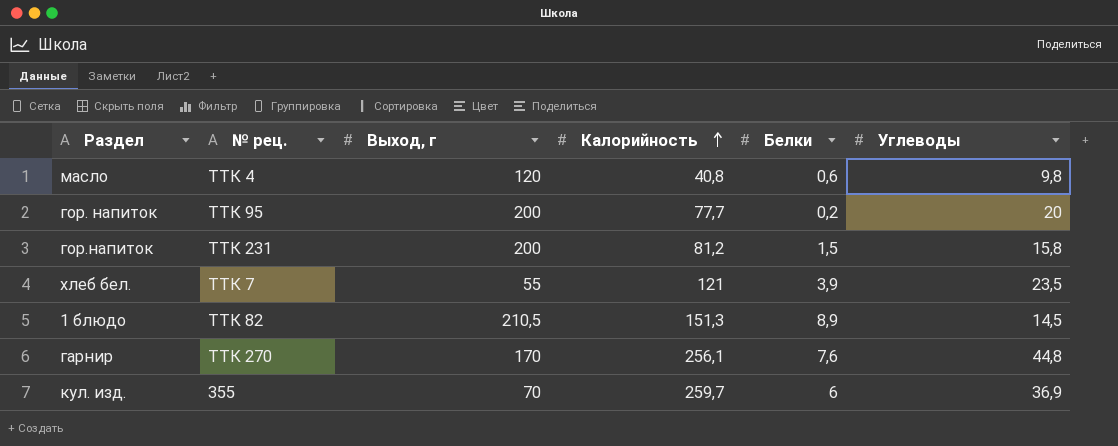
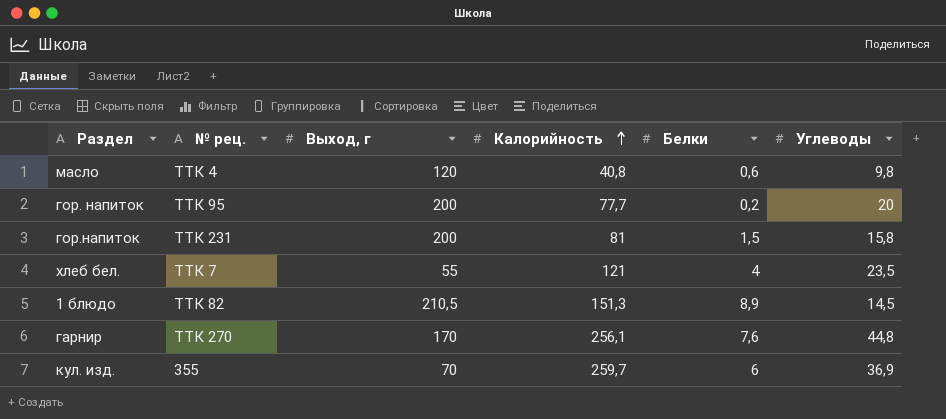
гор.напиток | Калорийность: 81,2 -> 81
хлеб бел. | Белки: 3,9 -> 4

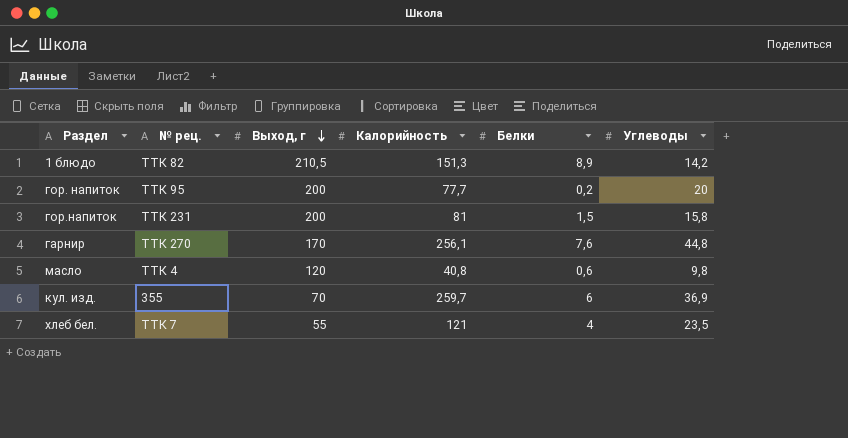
row order: Калорийность ascending -> Выход, г descending
1 блюдо | Углеводы: 14,5 -> 14,2

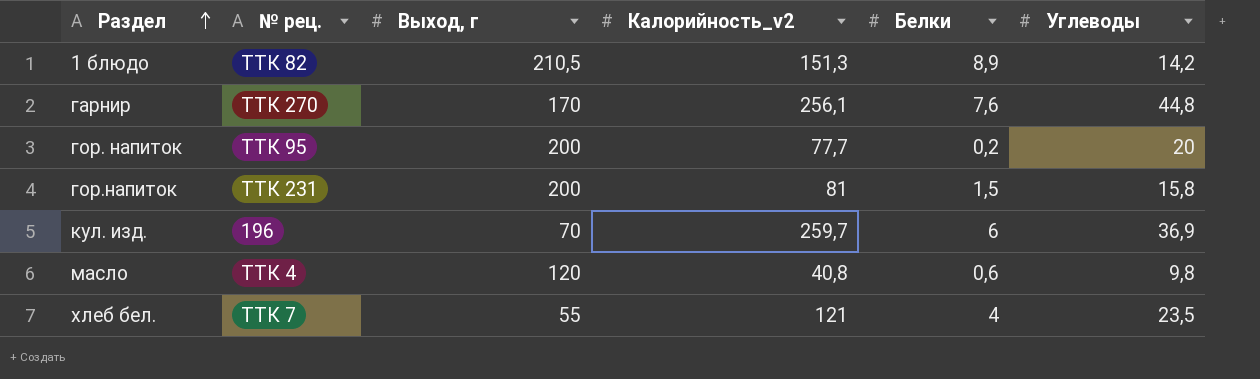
row order: Выход, г descending -> Раздел ascending
column name: Калорийность -> Калорийность_v2
кул. изд. | № рец.: 355 -> 196

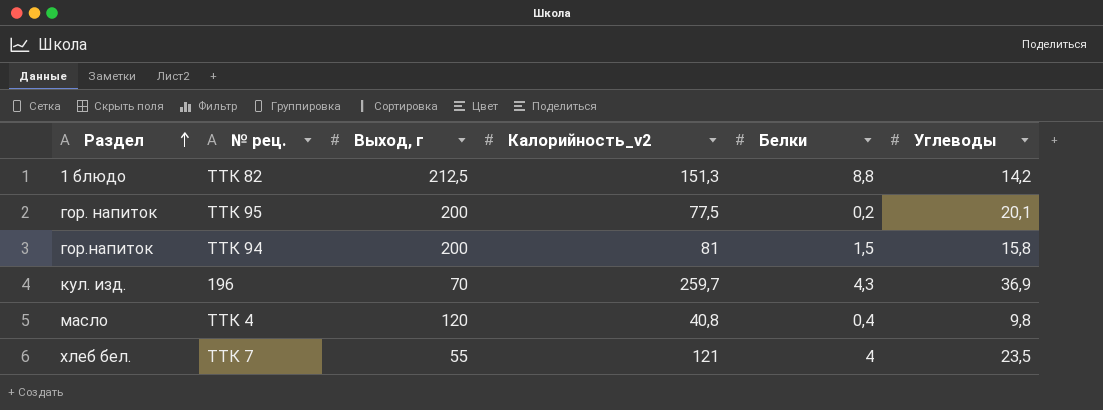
row гарнир: ТТК 270 | 170 | 256,1 | 7,6 | 44,8 -> none
1 блюдо | Выход, г: 210,5 -> 212,5
1 блюдо | Белки: 8,9 -> 8,8
гор. напиток | Калорийность_v2: 77,7 -> 77,5
гор. напиток | Углеводы: 20 -> 20,1
гор.напиток | № рец.: ТТК 231 -> ТТК 94
кул. изд. | Белки: 6 -> 4,3
масло | Белки: 0,6 -> 0,4

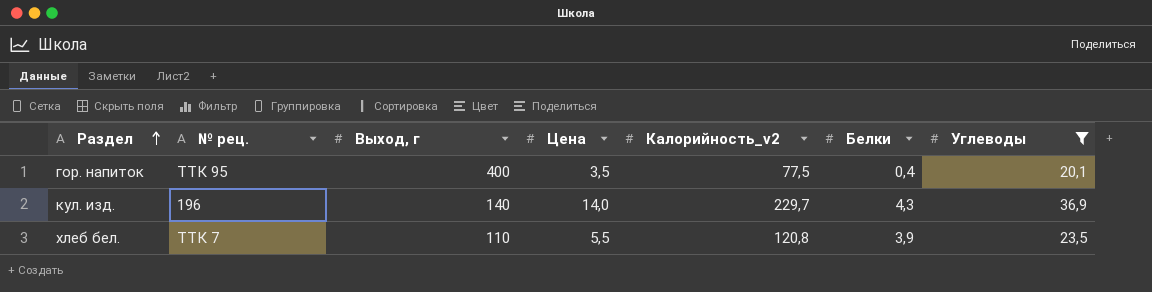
filter: none -> Углеводы >= 20,1
column Цена | position: none -> 4
гор. напиток | Выход, г: 200 -> 400
гор. напиток | Белки: 0,2 -> 0,4
кул. изд. | Выход, г: 70 -> 140
кул. изд. | Калорийность_v2: 259,7 -> 229,7
хлеб бел. | Выход, г: 55 -> 110
хлеб бел. | Калорийность_v2: 121 -> 120,8
хлеб бел. | Белки: 4 -> 3,9

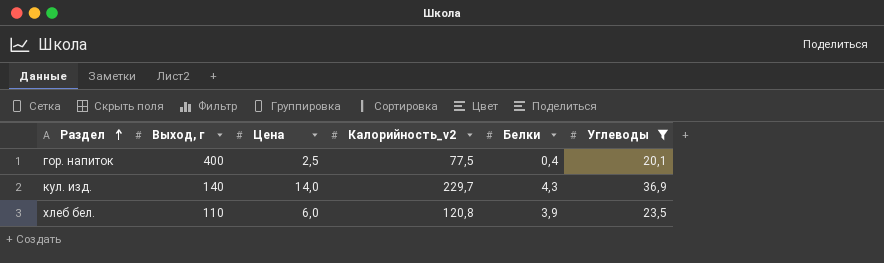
column № рец. | position: 2 -> none
гор. напиток | Цена: 3,5 -> 2,5
хлеб бел. | Цена: 5,5 -> 6,0

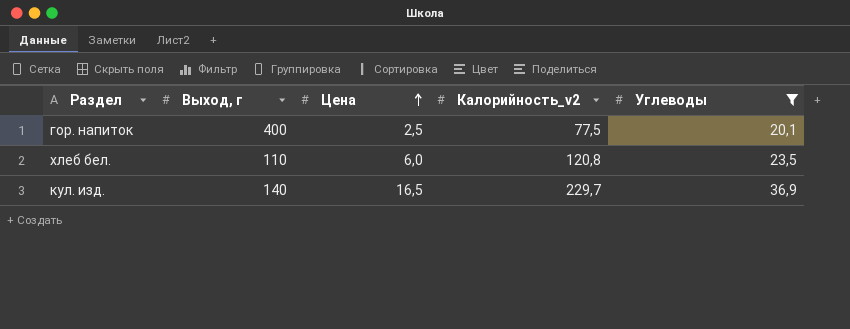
row order: Раздел ascending -> Цена ascending
column Белки | position: 5 -> none
кул. изд. | Цена: 14,0 -> 16,5

